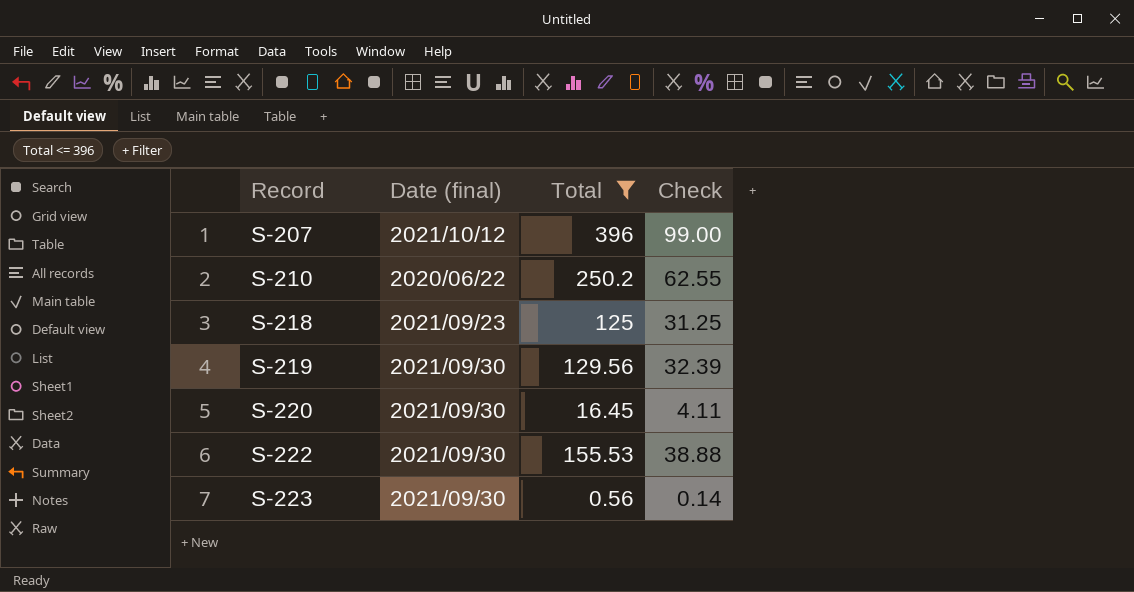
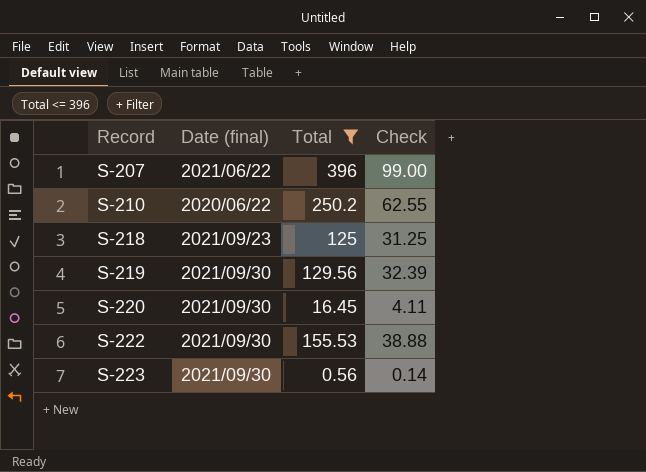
S-207 | Date (final): 2021/10/12 -> 2021/06/22

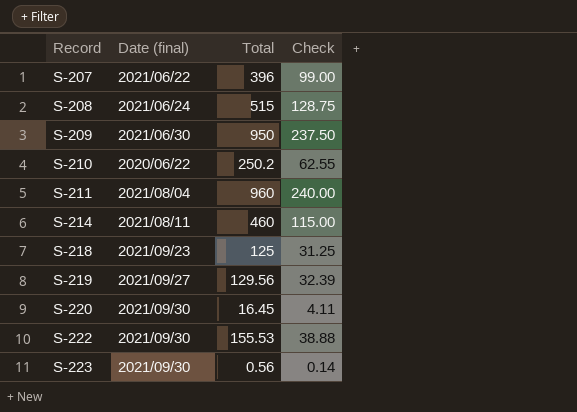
filter: Total <= 396 -> none
S-219 | Date (final): 2021/09/30 -> 2021/09/27

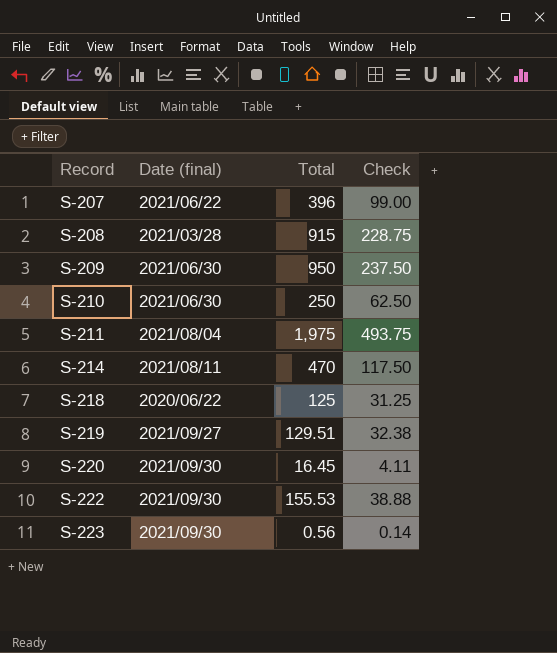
S-208 | Date (final): 2021/06/24 -> 2021/03/28
S-208 | Total: 515 -> 915
S-208 | Check: 128.75 -> 228.75
S-210 | Date (final): 2020/06/22 -> 2021/06/30
S-210 | Total: 250.2 -> 250
S-210 | Check: 62.55 -> 62.50
S-211 | Total: 960 -> 1,975
S-211 | Check: 240.00 -> 493.75
S-214 | Total: 460 -> 470
S-214 | Check: 115.00 -> 117.50
S-218 | Date (final): 2021/09/23 -> 2020/06/22
S-219 | Total: 129.56 -> 129.51
S-219 | Check: 32.39 -> 32.38

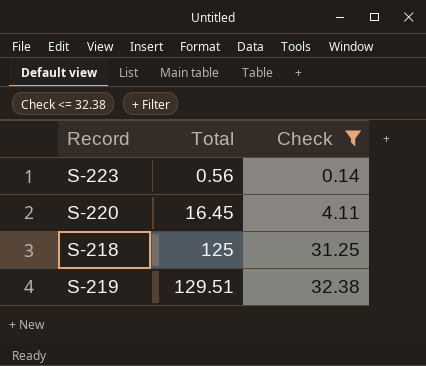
filter: none -> Check <= 32.38
row order: Record ascending -> Total ascending
column Date (final) | position: 2 -> none

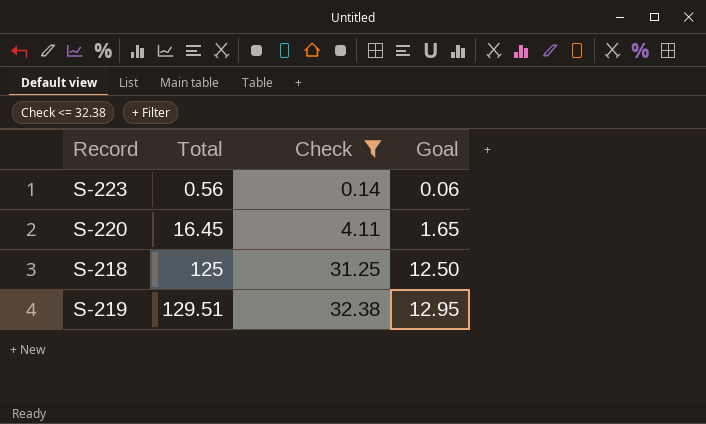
column Goal | formula: none -> [Total] * 0.1

